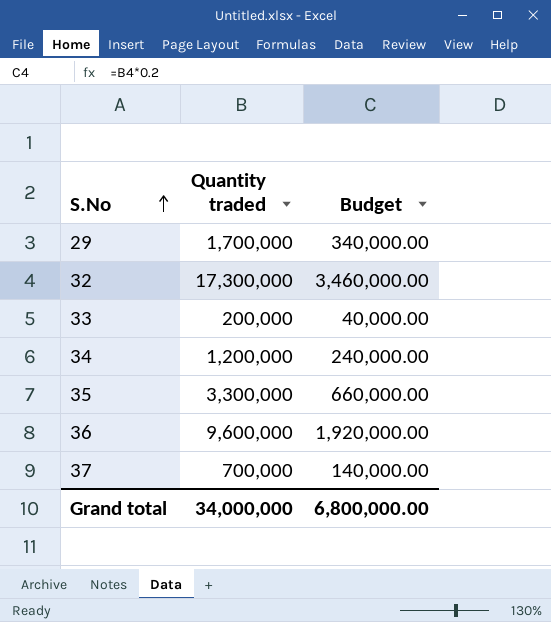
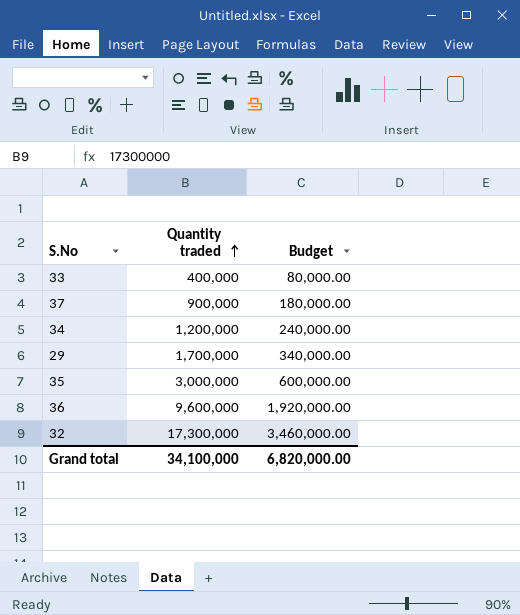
row order: S.No ascending -> Quantity traded ascending
33 | Quantity traded: 200,000 -> 400,000
33 | Budget: 40,000.00 -> 80,000.00
37 | Quantity traded: 700,000 -> 900,000
37 | Budget: 140,000.00 -> 180,000.00
35 | Quantity traded: 3,300,000 -> 3,000,000
35 | Budget: 660,000.00 -> 600,000.00
Grand total | Quantity traded: 34,000,000 -> 34,100,000
Grand total | Budget: 6,800,000.00 -> 6,820,000.00

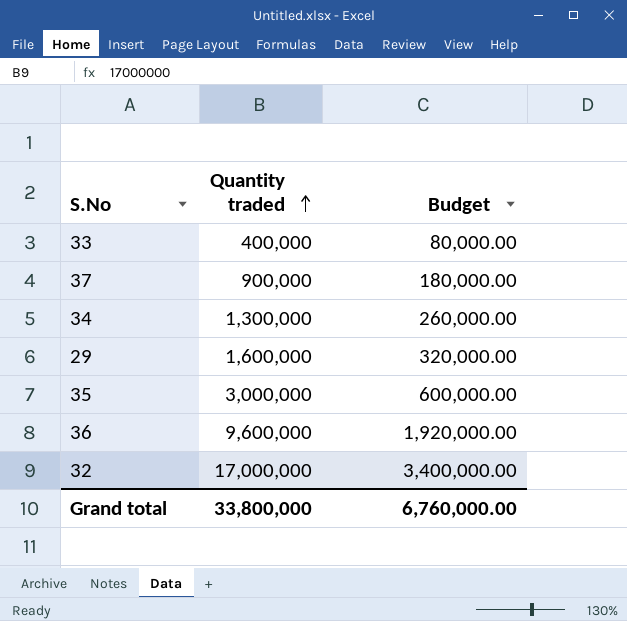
34 | Quantity traded: 1,200,000 -> 1,300,000
34 | Budget: 240,000.00 -> 260,000.00
29 | Quantity traded: 1,700,000 -> 1,600,000
29 | Budget: 340,000.00 -> 320,000.00
32 | Quantity traded: 17,300,000 -> 17,000,000
32 | Budget: 3,460,000.00 -> 3,400,000.00
Grand total | Quantity traded: 34,100,000 -> 33,800,000
Grand total | Budget: 6,820,000.00 -> 6,760,000.00

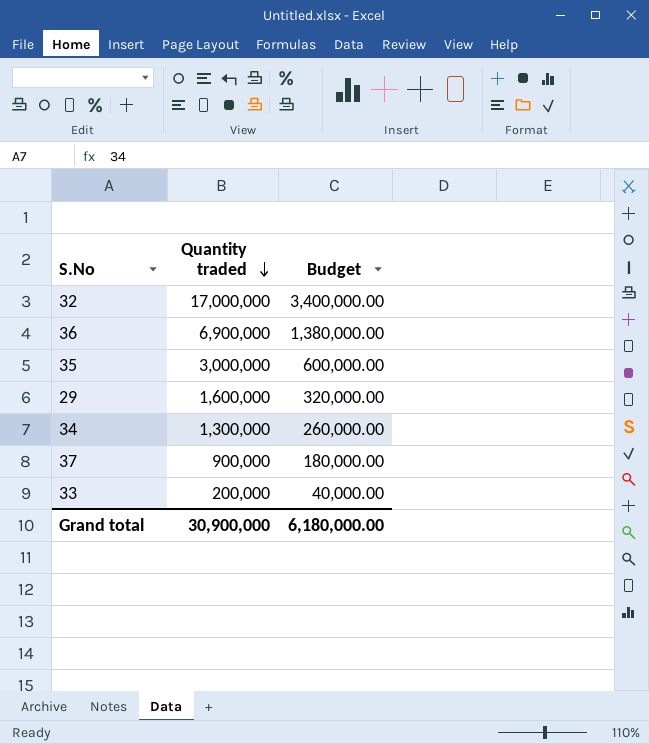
row order: Quantity traded ascending -> Quantity traded descending
36 | Quantity traded: 9,600,000 -> 6,900,000
36 | Budget: 1,920,000.00 -> 1,380,000.00
33 | Quantity traded: 400,000 -> 200,000
33 | Budget: 80,000.00 -> 40,000.00
Grand total | Quantity traded: 33,800,000 -> 30,900,000
Grand total | Budget: 6,760,000.00 -> 6,180,000.00

